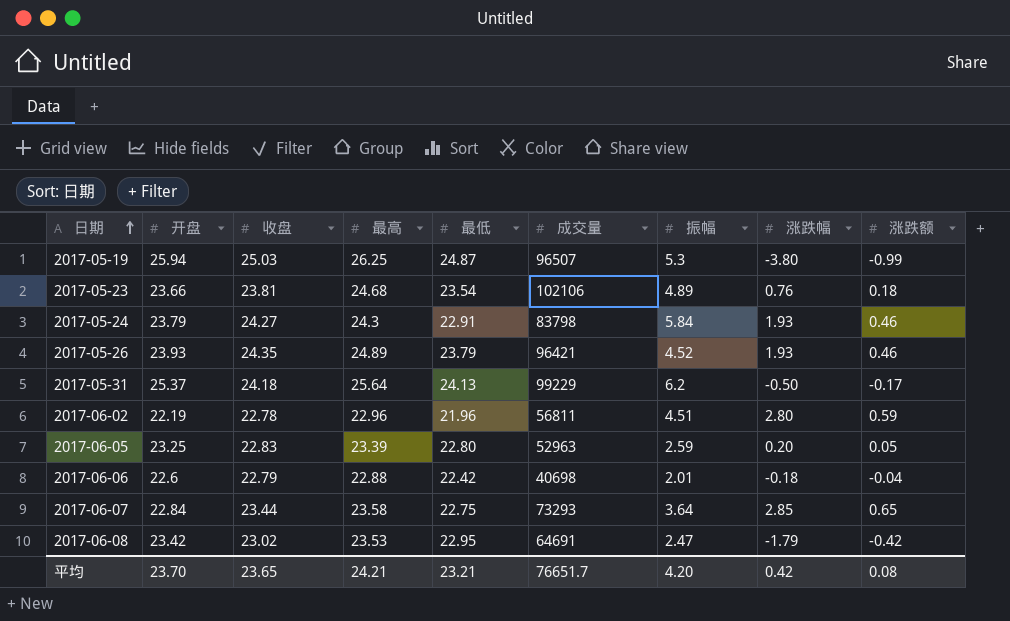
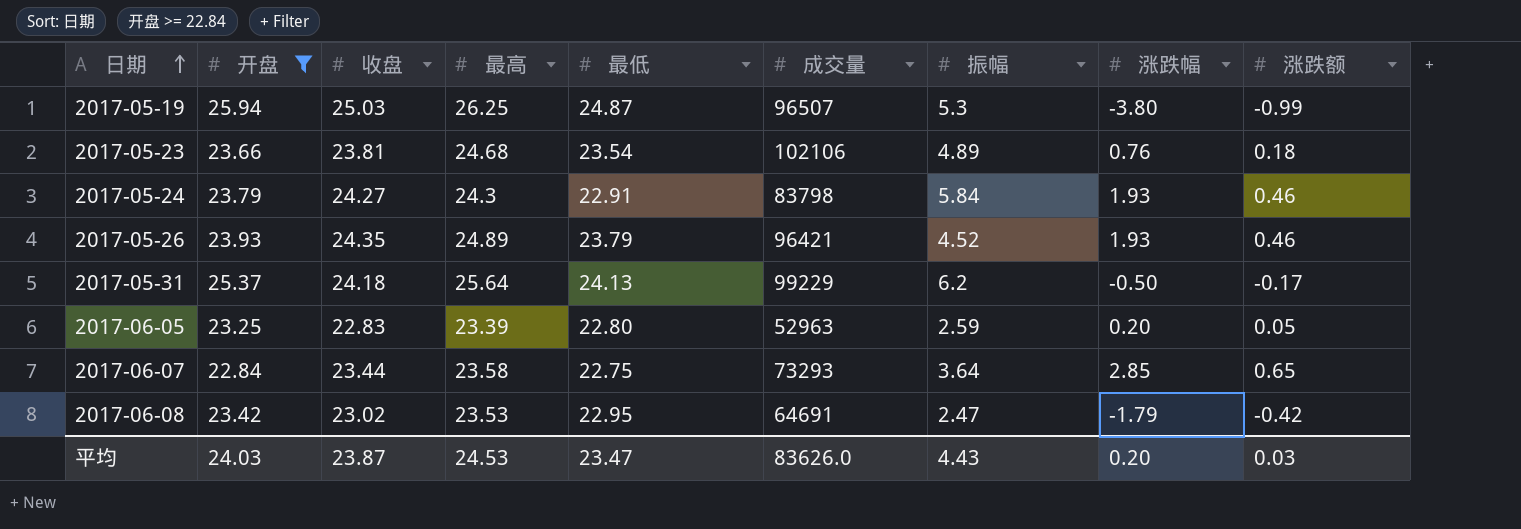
filter: none -> 开盘 >= 22.84
平均 | 开盘: 23.70 -> 24.03
平均 | 收盘: 23.65 -> 23.87
平均 | 最高: 24.21 -> 24.53
平均 | 最低: 23.21 -> 23.47
平均 | 成交量: 76651.7 -> 83626.0
平均 | 振幅: 4.20 -> 4.43
平均 | 涨跌幅: 0.42 -> 0.20
平均 | 涨跌额: 0.08 -> 0.03

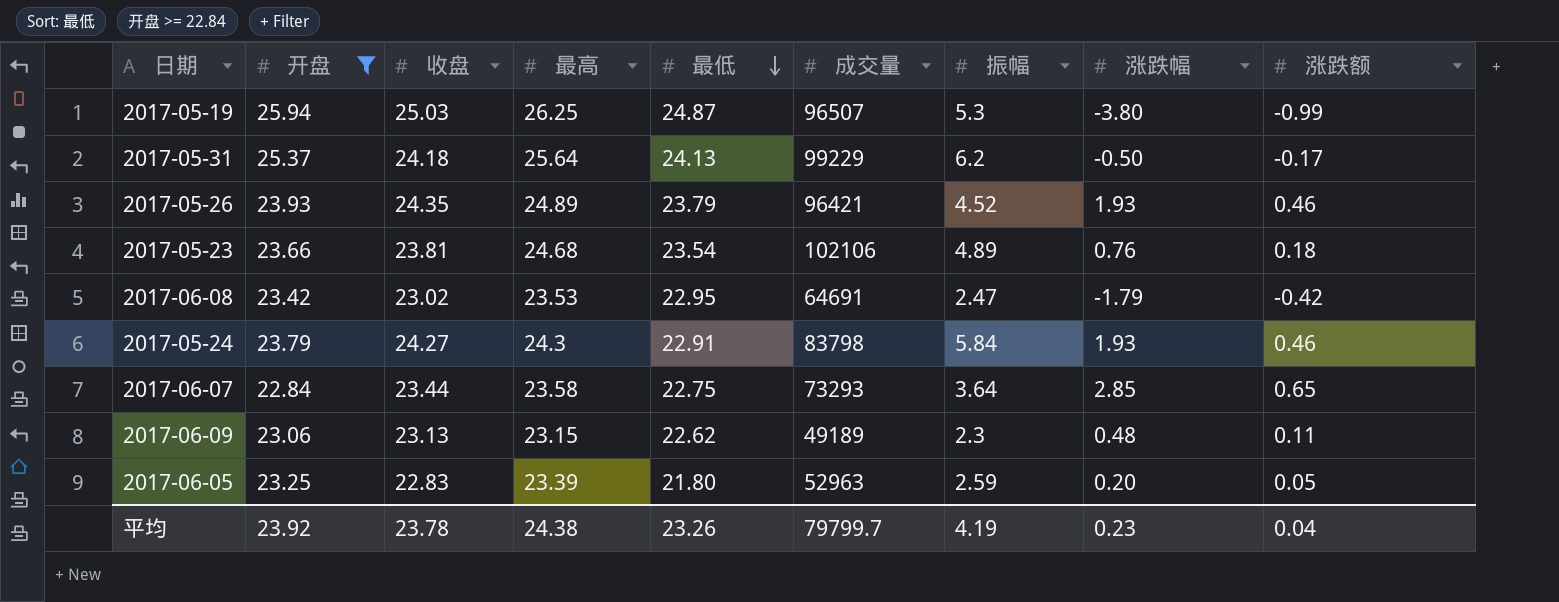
row order: 日期 ascending -> 最低 descending
row 2017-06-09: none -> 23.06 | 23.13 | 23.15 | 22.62 | 49189 | 2.3 | 0.48 | 0.11
2017-06-05 | 最低: 22.80 -> 21.80
平均 | 开盘: 24.03 -> 23.92
平均 | 收盘: 23.87 -> 23.78
平均 | 最高: 24.53 -> 24.38
平均 | 最低: 23.47 -> 23.26
平均 | 成交量: 83626.0 -> 79799.7
平均 | 振幅: 4.43 -> 4.19
平均 | 涨跌幅: 0.20 -> 0.23
平均 | 涨跌额: 0.03 -> 0.04

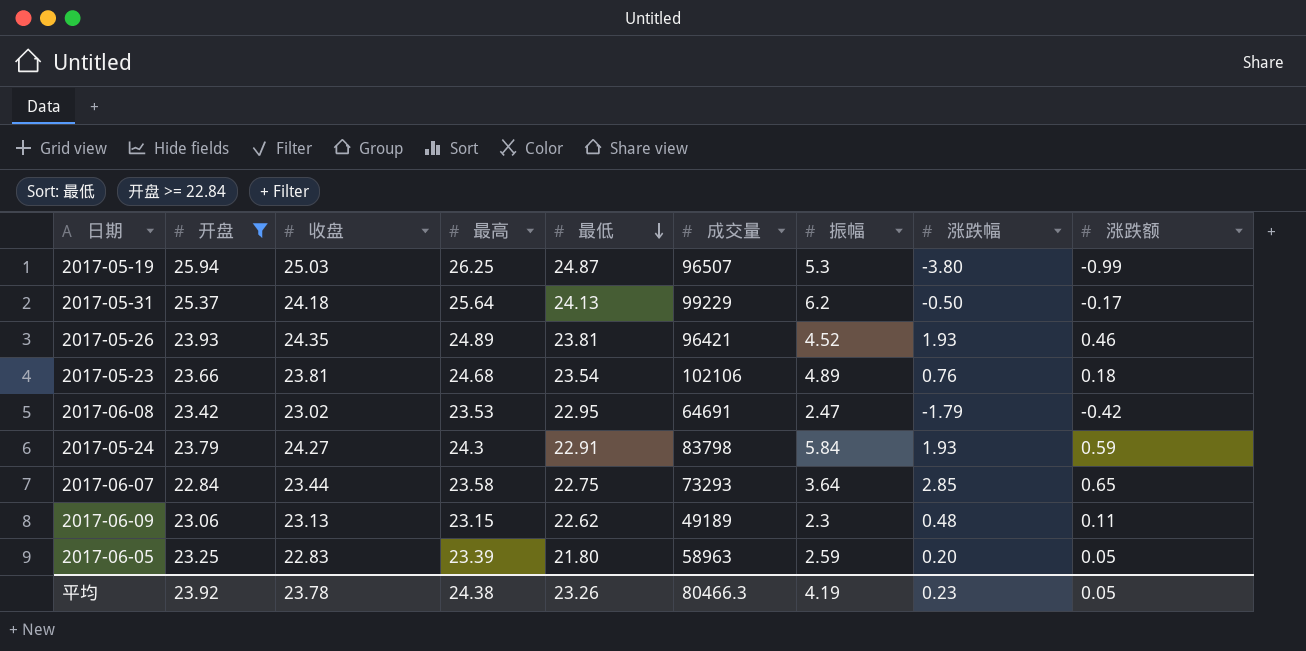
2017-05-26 | 最低: 23.79 -> 23.81
2017-05-24 | 涨跌额: 0.46 -> 0.59
2017-06-05 | 成交量: 52963 -> 58963
平均 | 成交量: 79799.7 -> 80466.3
平均 | 涨跌额: 0.04 -> 0.05

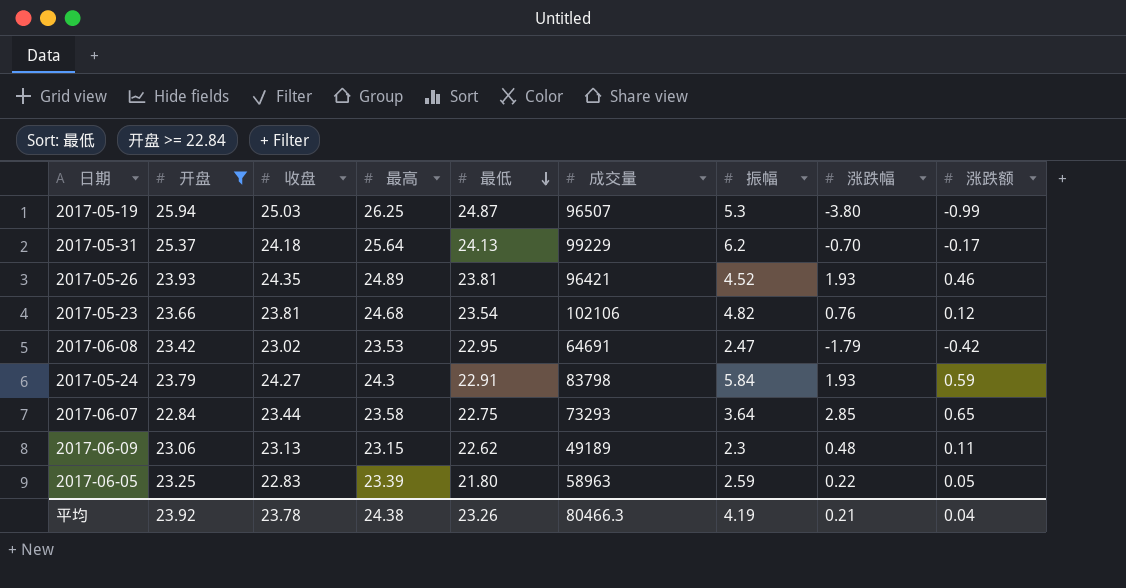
2017-05-31 | 涨跌幅: -0.50 -> -0.70
2017-05-23 | 振幅: 4.89 -> 4.82
2017-05-23 | 涨跌额: 0.18 -> 0.12
2017-06-05 | 涨跌幅: 0.20 -> 0.22
平均 | 涨跌幅: 0.23 -> 0.21
平均 | 涨跌额: 0.05 -> 0.04

